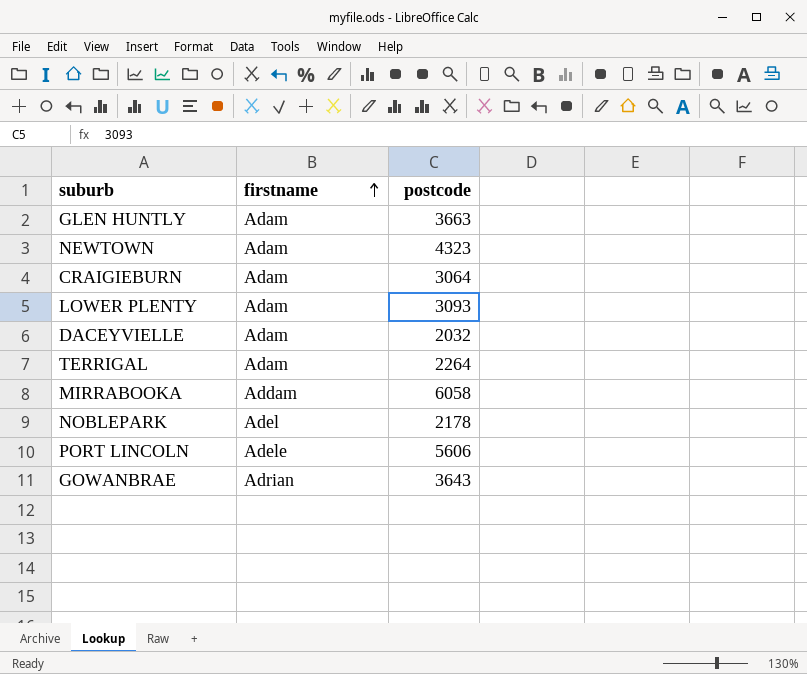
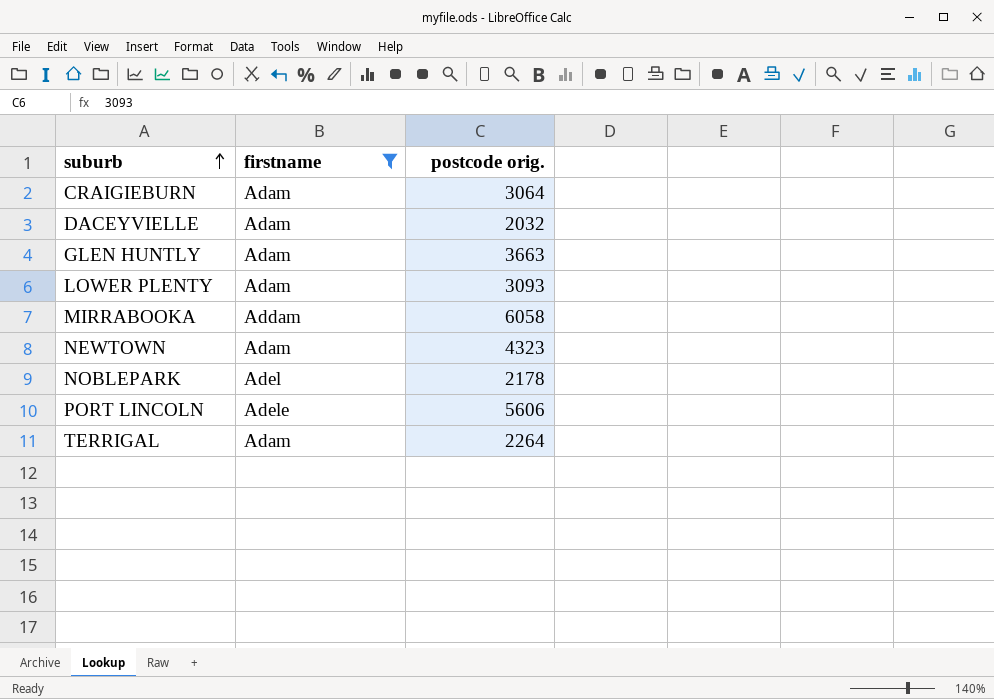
filter: none -> firstname != Adrian
row order: firstname ascending -> suburb ascending
column name: postcode -> postcode orig.

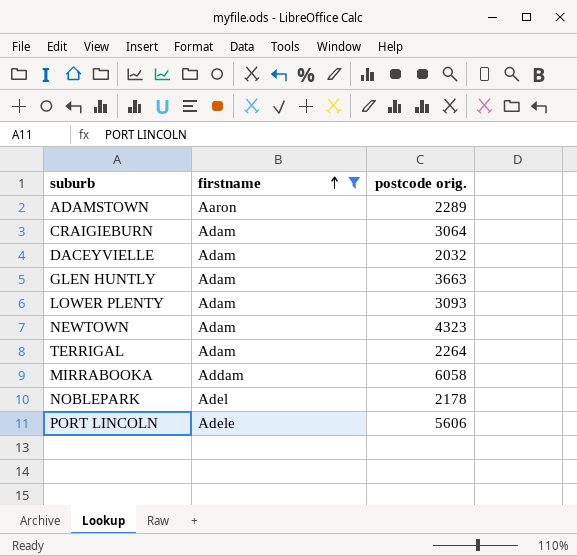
row order: suburb ascending -> firstname ascending
row ADAMSTOWN: none -> Aaron | 2289

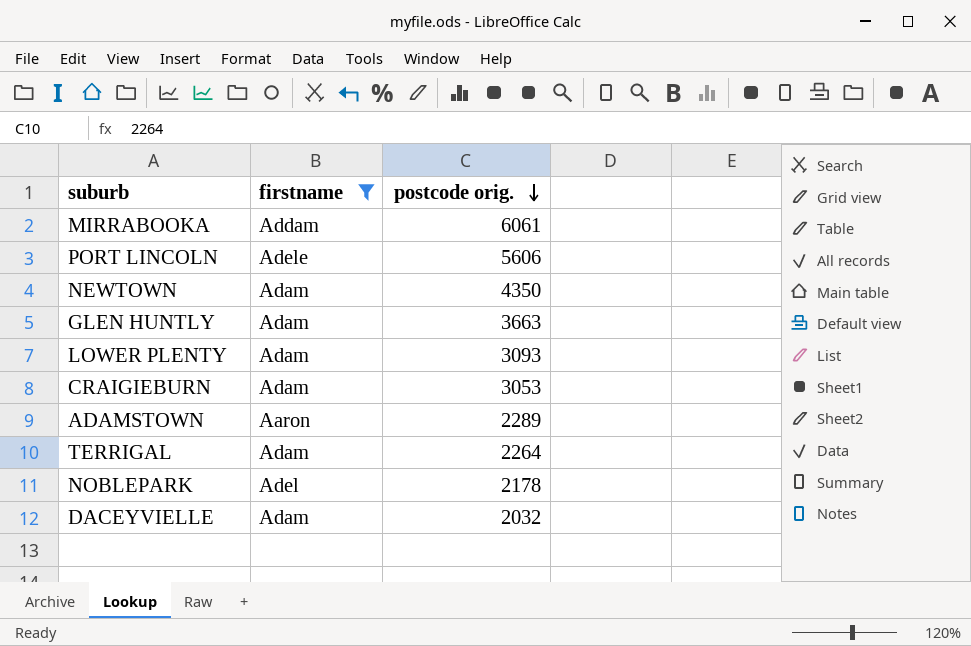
row order: firstname ascending -> postcode orig. descending
MIRRABOOKA | postcode orig.: 6058 -> 6061
NEWTOWN | postcode orig.: 4323 -> 4350
CRAIGIEBURN | postcode orig.: 3064 -> 3053

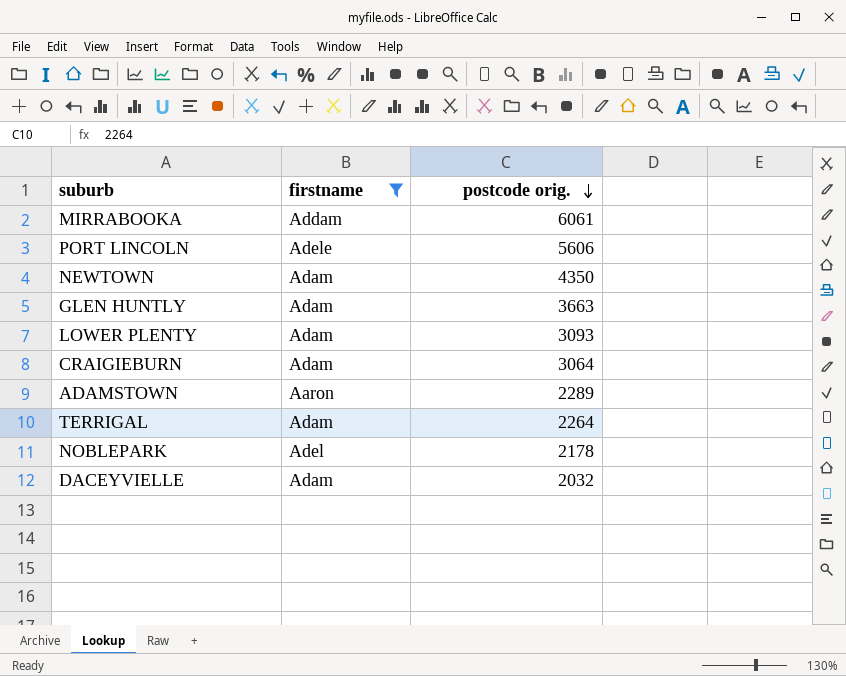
CRAIGIEBURN | postcode orig.: 3053 -> 3064

